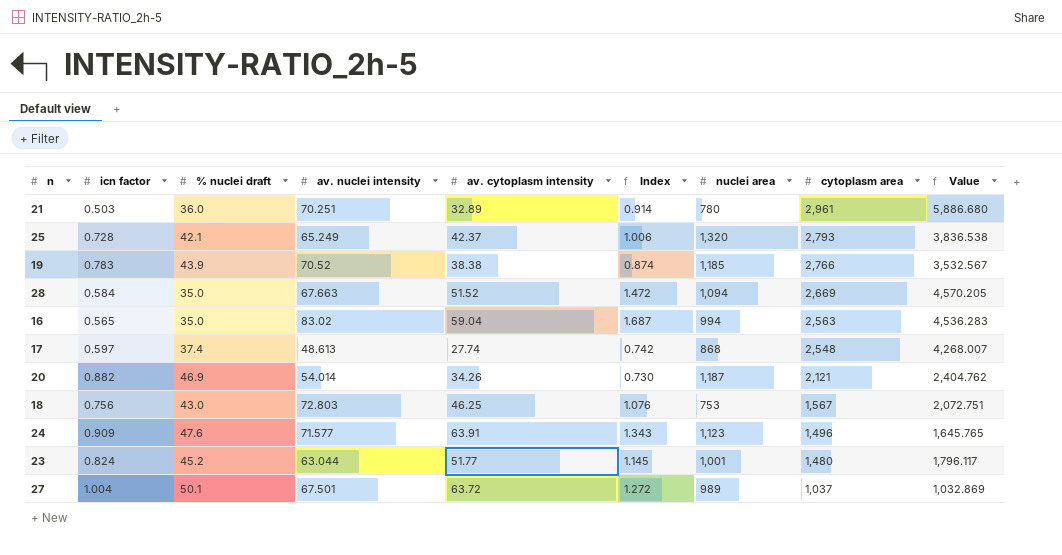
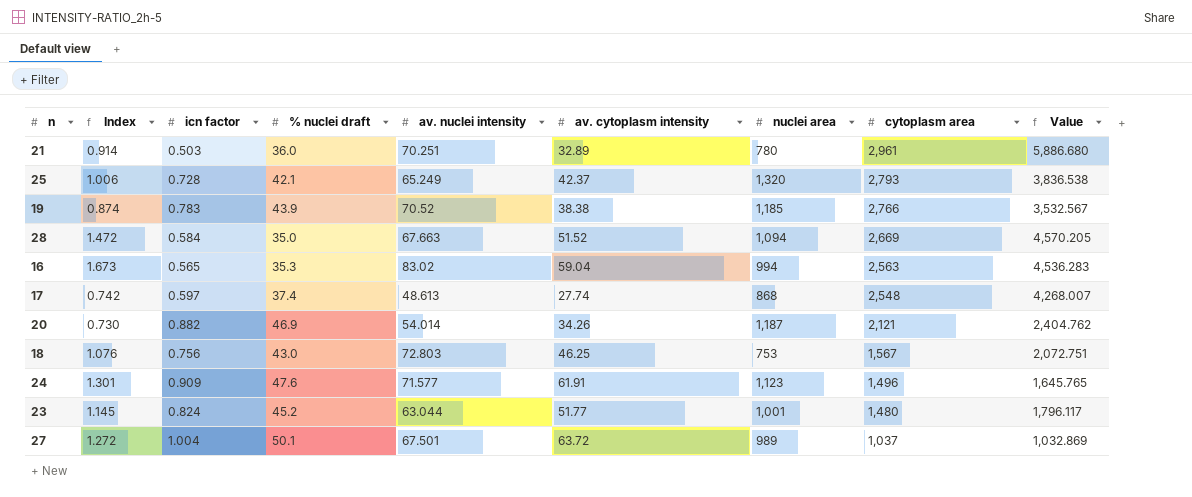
column Index | position: 6 -> 2
16 | Index: 1.687 -> 1.673
16 | % nuclei draft: 35.0 -> 35.3
24 | Index: 1.343 -> 1.301
24 | av. cytoplasm intensity: 63.91 -> 61.91

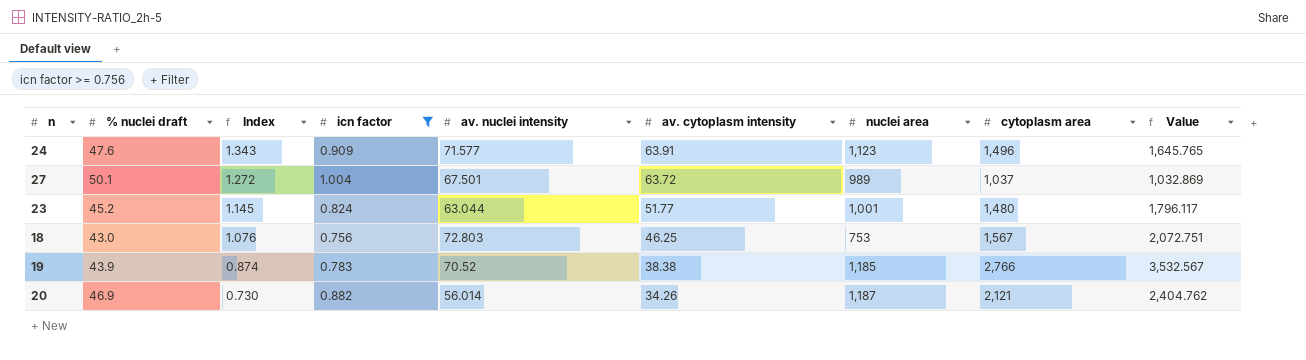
filter: none -> icn factor >= 0.756
row order: cytoplasm area descending -> Index descending
column % nuclei draft | position: 4 -> 2
24 | Index: 1.301 -> 1.343
24 | av. cytoplasm intensity: 61.91 -> 63.91
20 | av. nuclei intensity: 54.014 -> 56.014

